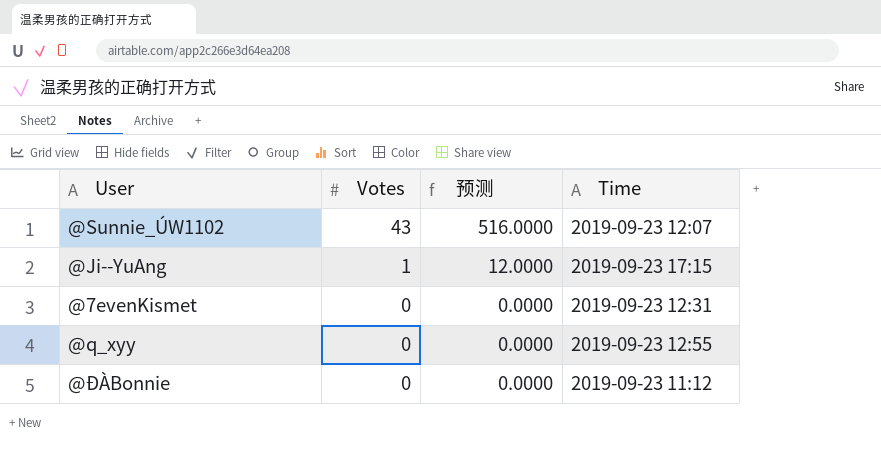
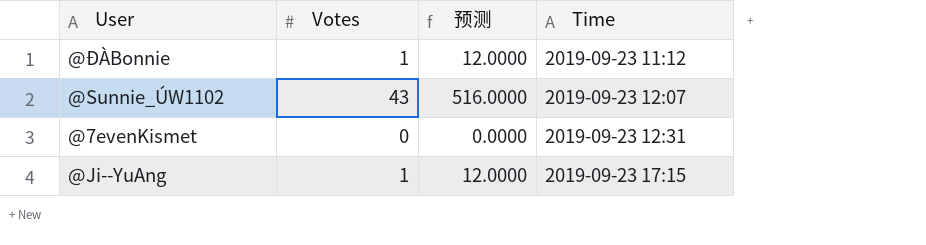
row order: Votes descending -> Time ascending
row @q_xyy: 0 | 0.0000 | 2019-09-23 12:55 -> none
@ÐÀBonnie | Votes: 0 -> 1
@ÐÀBonnie | 预测: 0.0000 -> 12.0000

